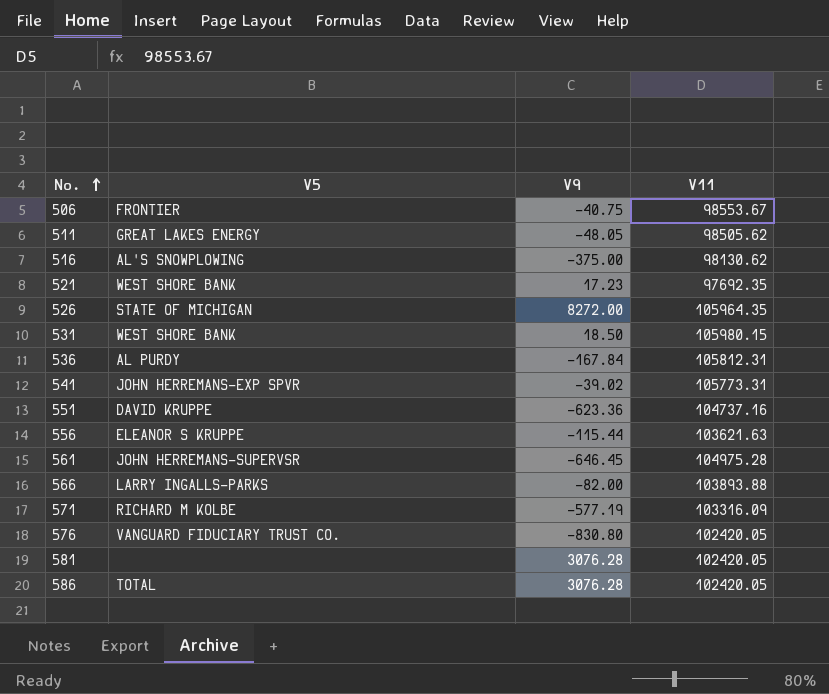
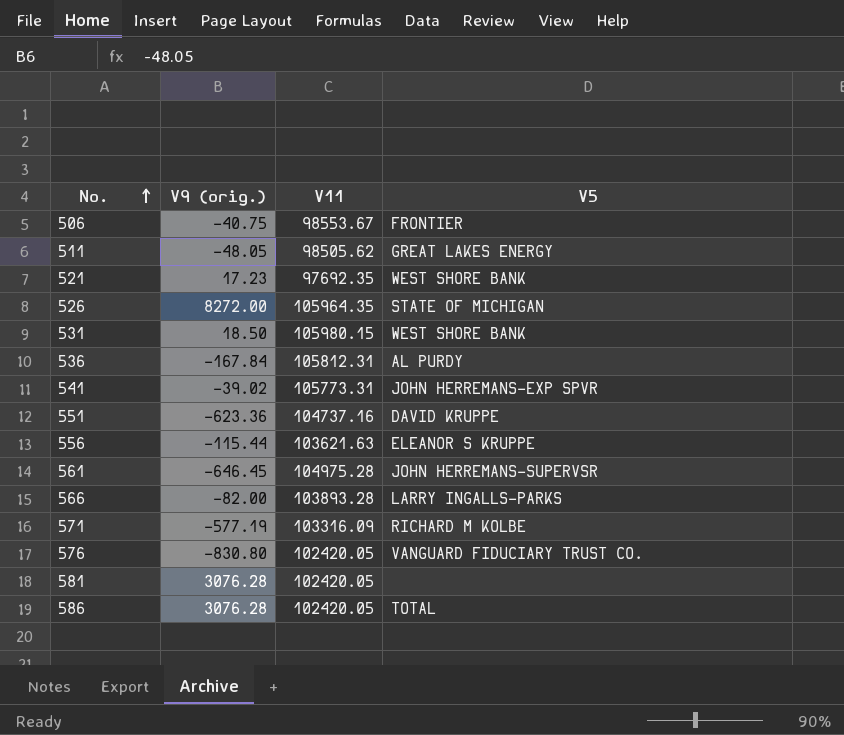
column name: V9 -> V9 (orig.)
column V5 | position: 2 -> 4
row 516: AL'S SNOWPLOWING | -375.00 | 98130.62 -> none
566 | V11: 103893.88 -> 103893.28

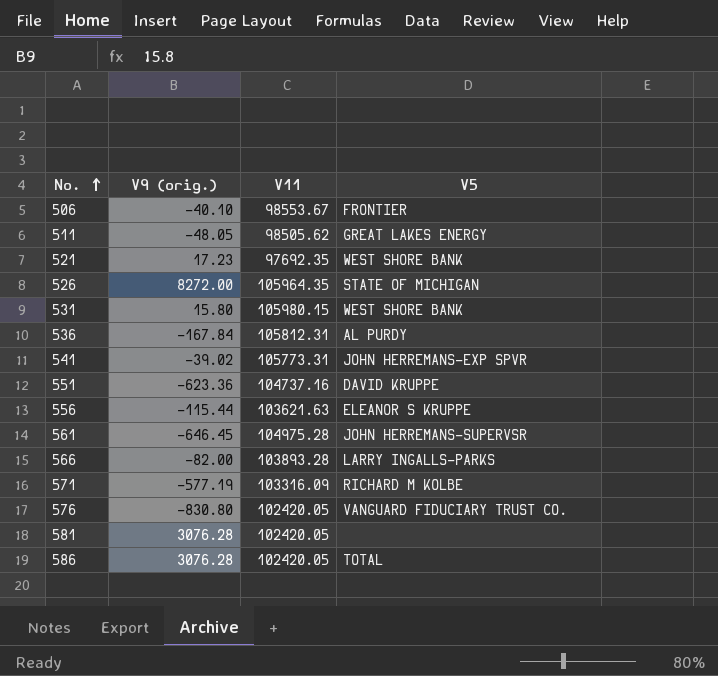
506 | V9 (orig.): -40.75 -> -40.10
531 | V9 (orig.): 18.50 -> 15.80

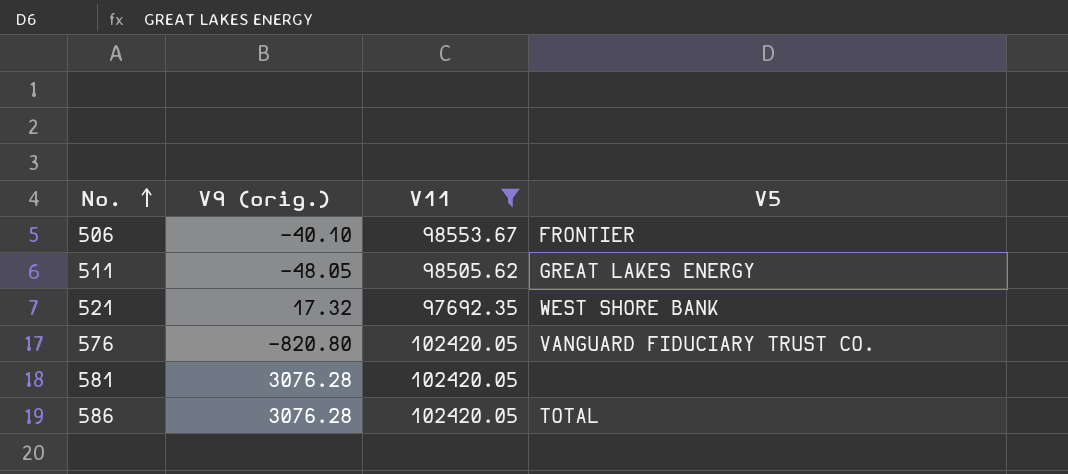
filter: none -> V11 <= 102420.05
521 | V9 (orig.): 17.23 -> 17.32
576 | V9 (orig.): -830.80 -> -820.80

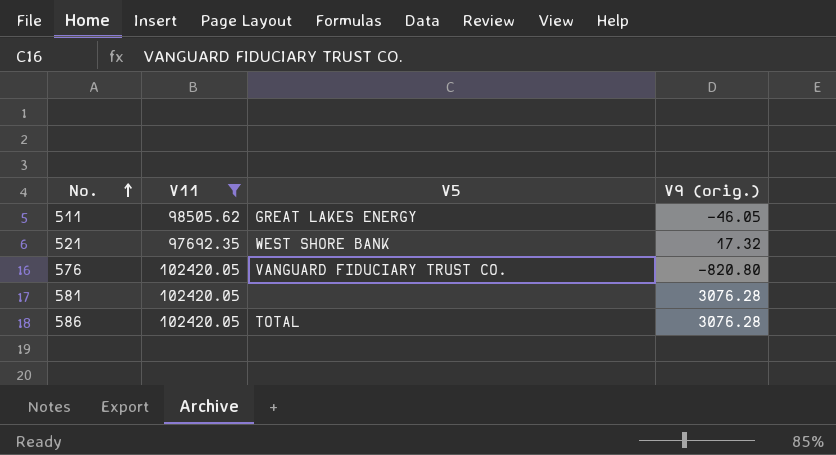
column V9 (orig.) | position: 2 -> 4
row 506: -40.10 | 98553.67 | FRONTIER -> none
511 | V9 (orig.): -48.05 -> -46.05

